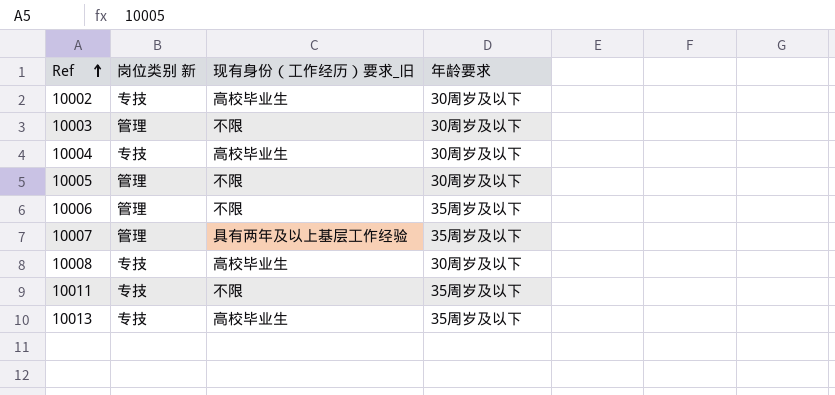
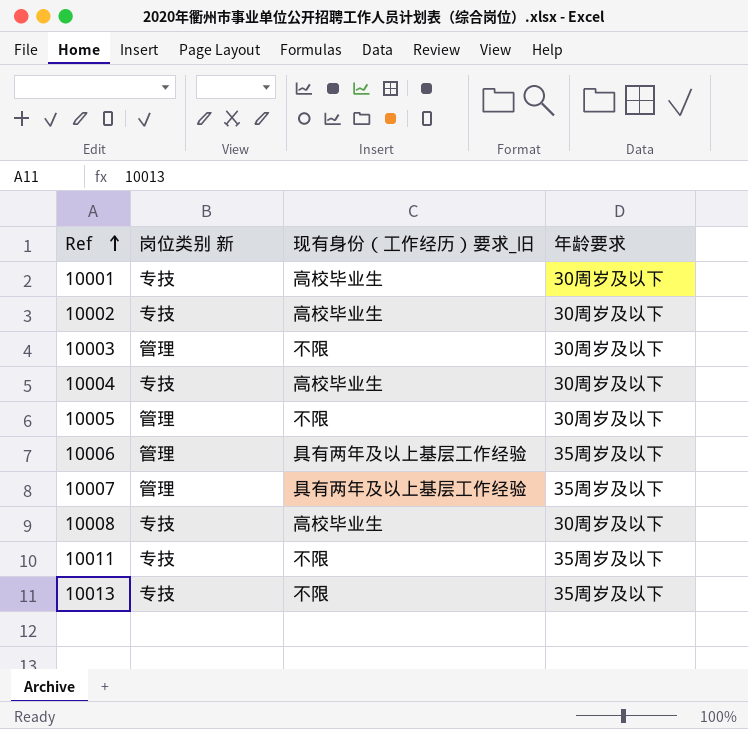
row 10001: none -> 专技 | 高校毕业生 | 30周岁及以下
10006 | 现有身份（工作经历）要求_旧: 不限 -> 具有两年及以上基层工作经验
10013 | 现有身份（工作经历）要求_旧: 高校毕业生 -> 不限

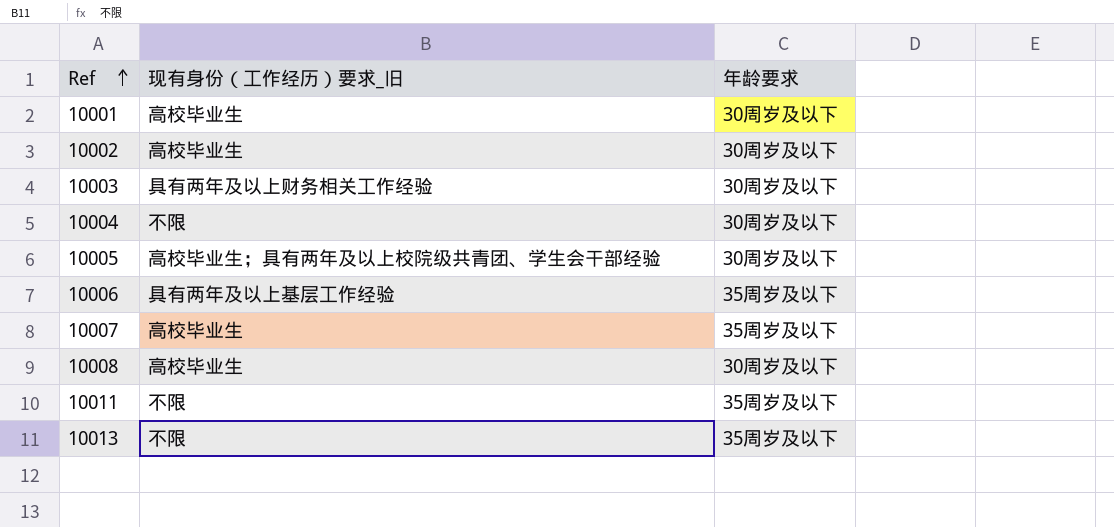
column 岗位类别 新 | position: 2 -> none
10003 | 现有身份（工作经历）要求_旧: 不限 -> 具有两年及以上财务相关工作经验
10004 | 现有身份（工作经历）要求_旧: 高校毕业生 -> 不限
10005 | 现有身份（工作经历）要求_旧: 不限 -> 高校毕业生；具有两年及以上校院级共青团、学生会干部经验
10007 | 现有身份（工作经历）要求_旧: 具有两年及以上基层工作经验 -> 高校毕业生

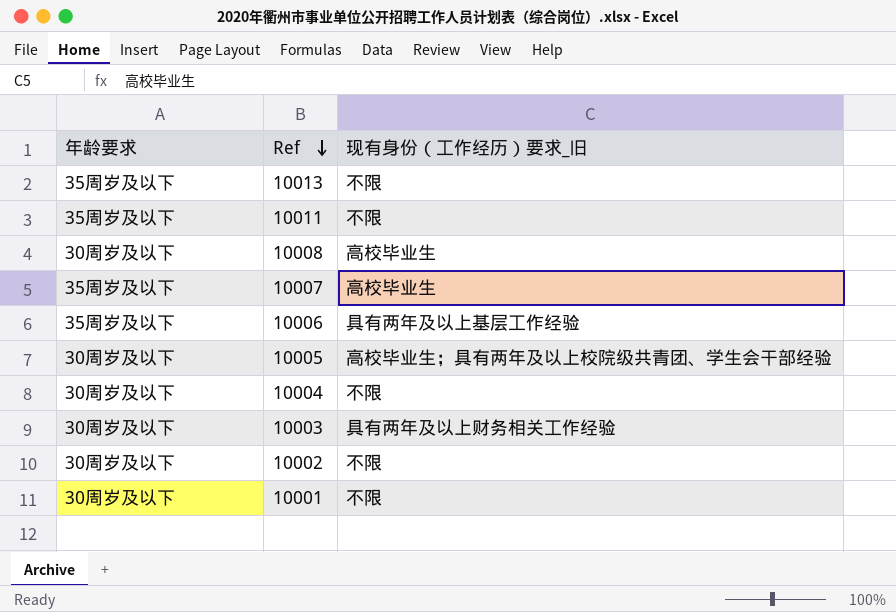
row order: Ref ascending -> Ref descending
column 年龄要求 | position: 3 -> 1
10002 | 现有身份（工作经历）要求_旧: 高校毕业生 -> 不限
10001 | 现有身份（工作经历）要求_旧: 高校毕业生 -> 不限

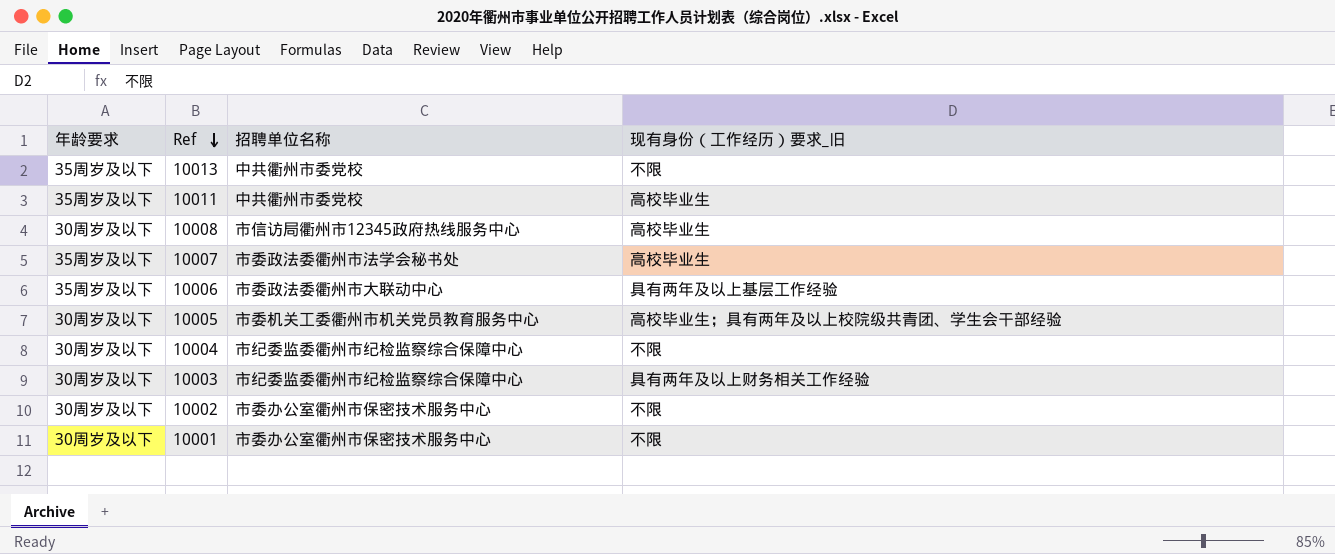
column 招聘单位名称 | position: none -> 3
10011 | 现有身份（工作经历）要求_旧: 不限 -> 高校毕业生

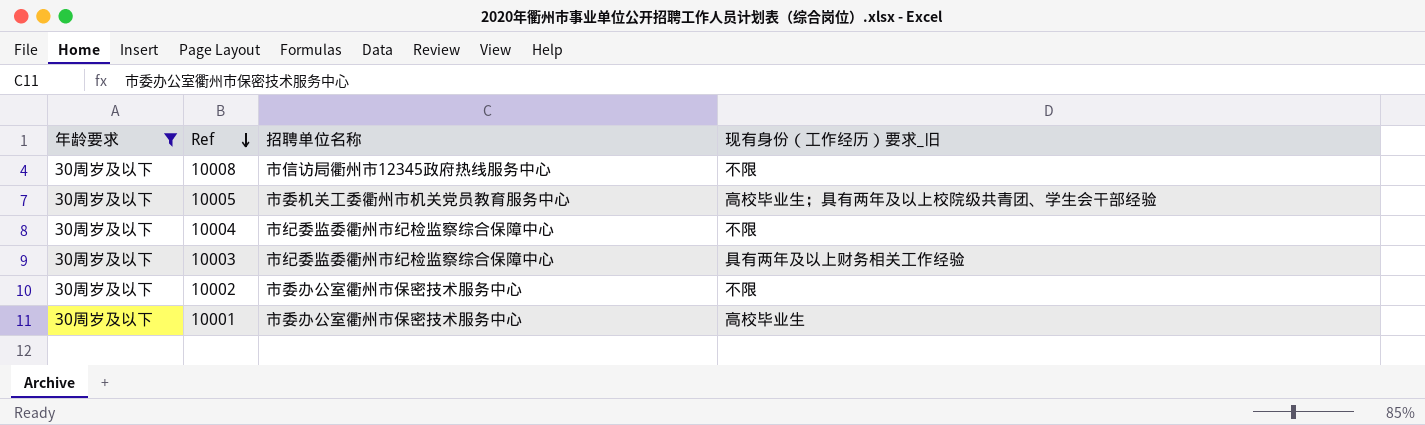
filter: none -> 年龄要求 = 30周岁及以下
10008 | 现有身份（工作经历）要求_旧: 高校毕业生 -> 不限
10001 | 现有身份（工作经历）要求_旧: 不限 -> 高校毕业生

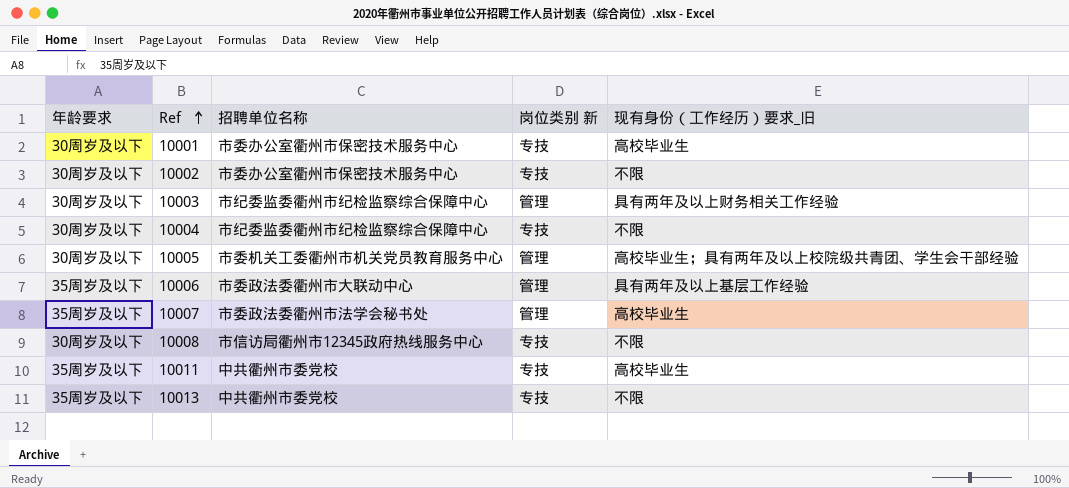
filter: 年龄要求 = 30周岁及以下 -> none
row order: Ref descending -> Ref ascending
column 岗位类别 新 | position: none -> 4

